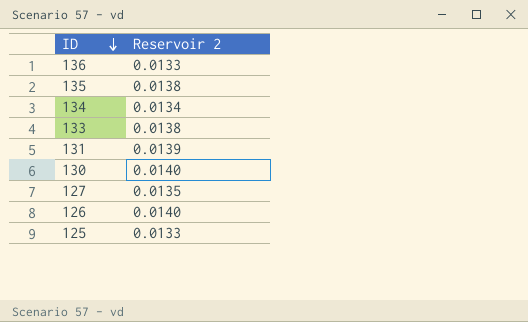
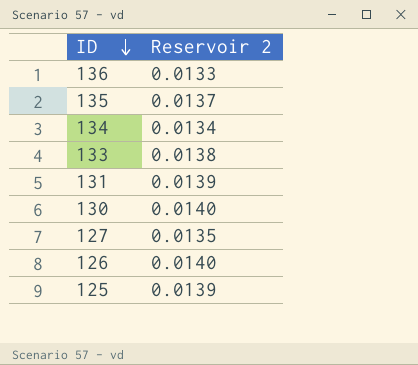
135 | Reservoir 2: 0.0138 -> 0.0137
125 | Reservoir 2: 0.0133 -> 0.0139

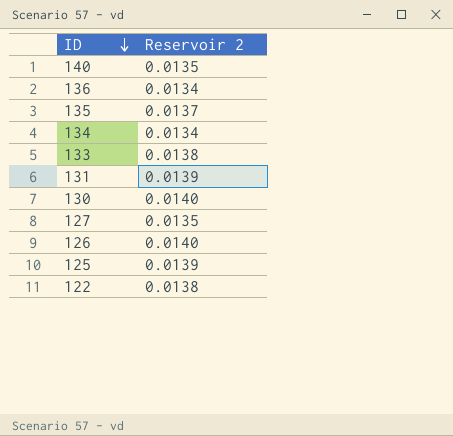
row 140: none -> 0.0135
136 | Reservoir 2: 0.0133 -> 0.0134
row 122: none -> 0.0138

